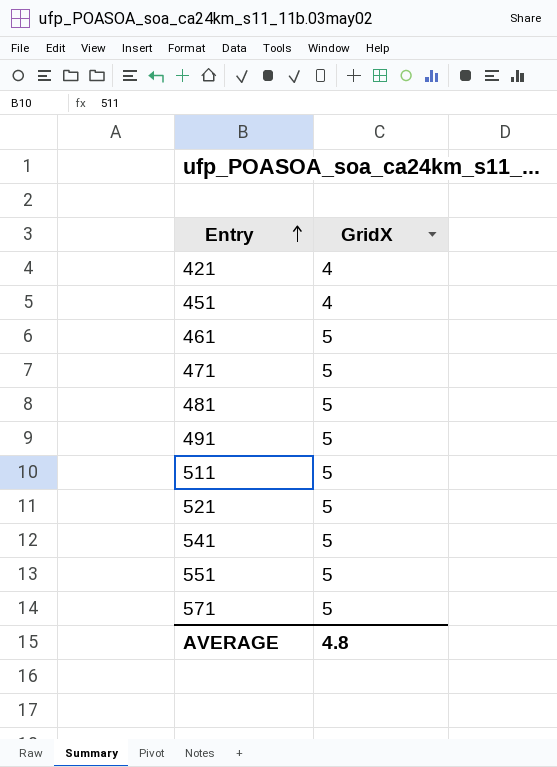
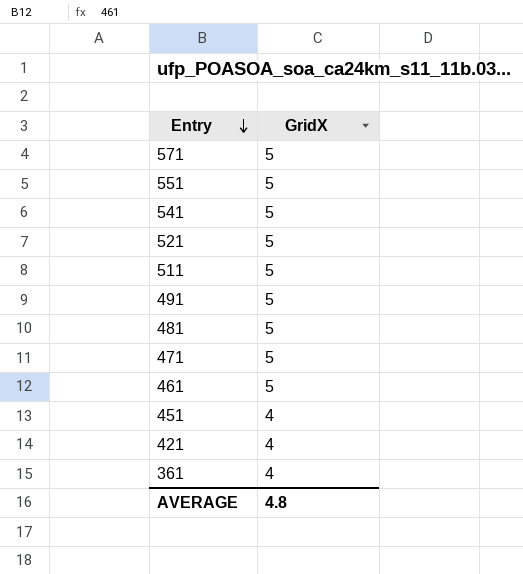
row order: Entry ascending -> Entry descending
row 361: none -> 4

